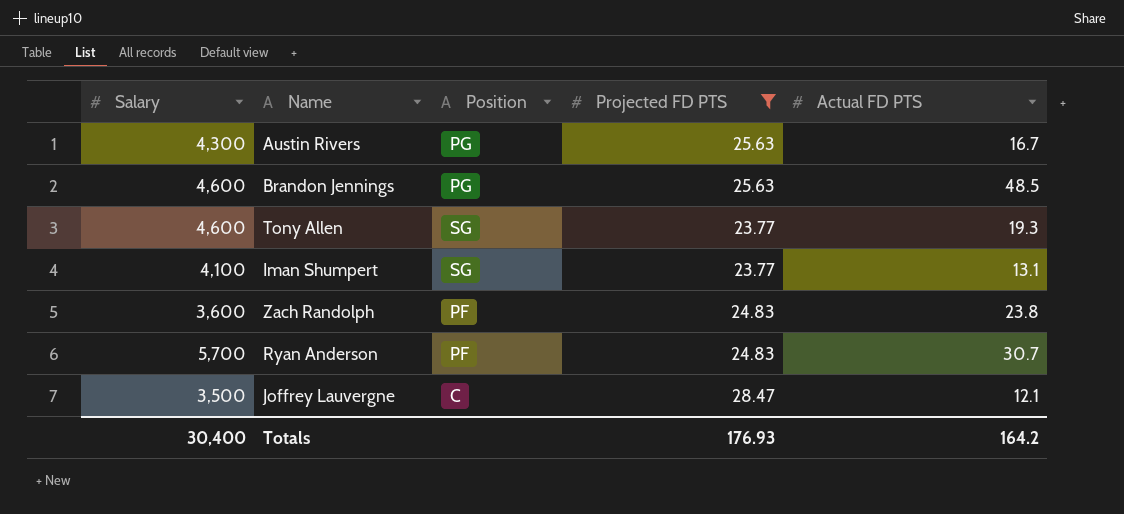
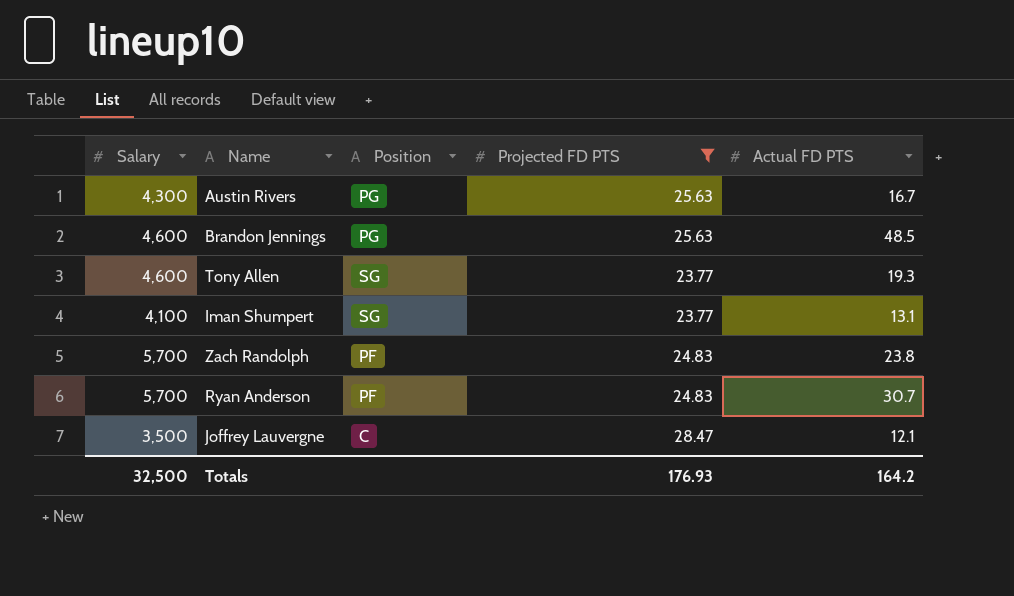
Zach Randolph | Salary: 3,600 -> 5,700
Totals | Salary: 30,400 -> 32,500

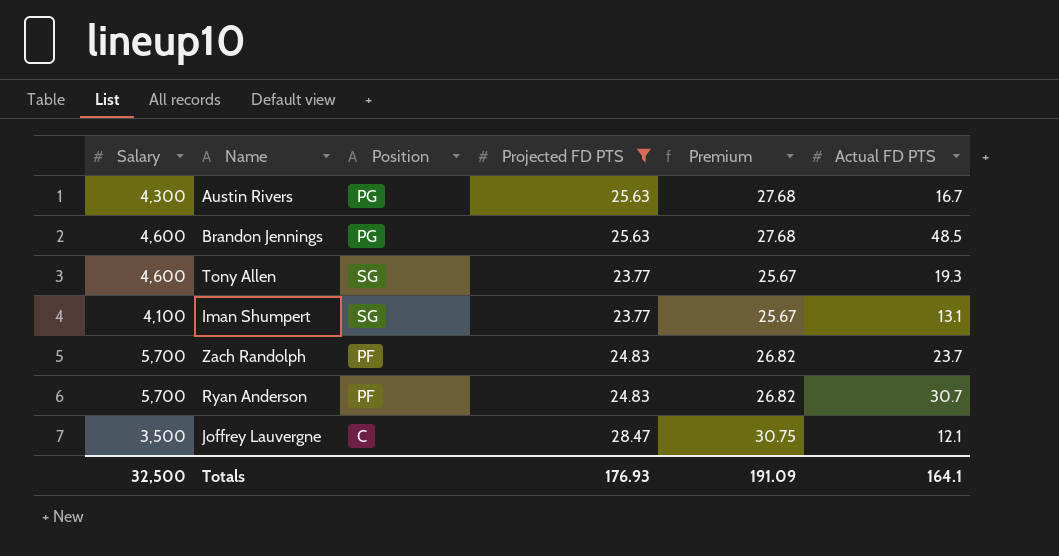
column Premium | formula: none -> [Projected FD PTS] * 1.08
Zach Randolph | Actual FD PTS: 23.8 -> 23.7
Totals | Actual FD PTS: 164.2 -> 164.1

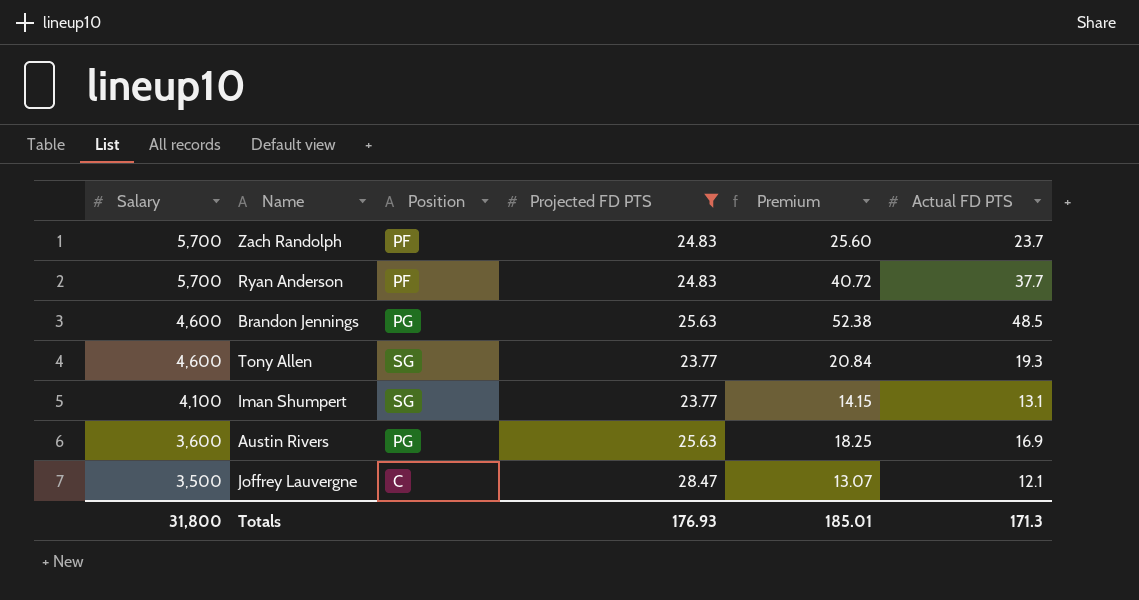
row order: none -> Salary descending
column Premium | formula: [Projected FD PTS] * 1.08 -> [Actual FD PTS] * 1.08
Ryan Anderson | Actual FD PTS: 30.7 -> 37.7
Austin Rivers | Salary: 4,300 -> 3,600
Austin Rivers | Actual FD PTS: 16.7 -> 16.9
Totals | Salary: 32,500 -> 31,800
Totals | Premium: 191.09 -> 185.01
Totals | Actual FD PTS: 164.1 -> 171.3

